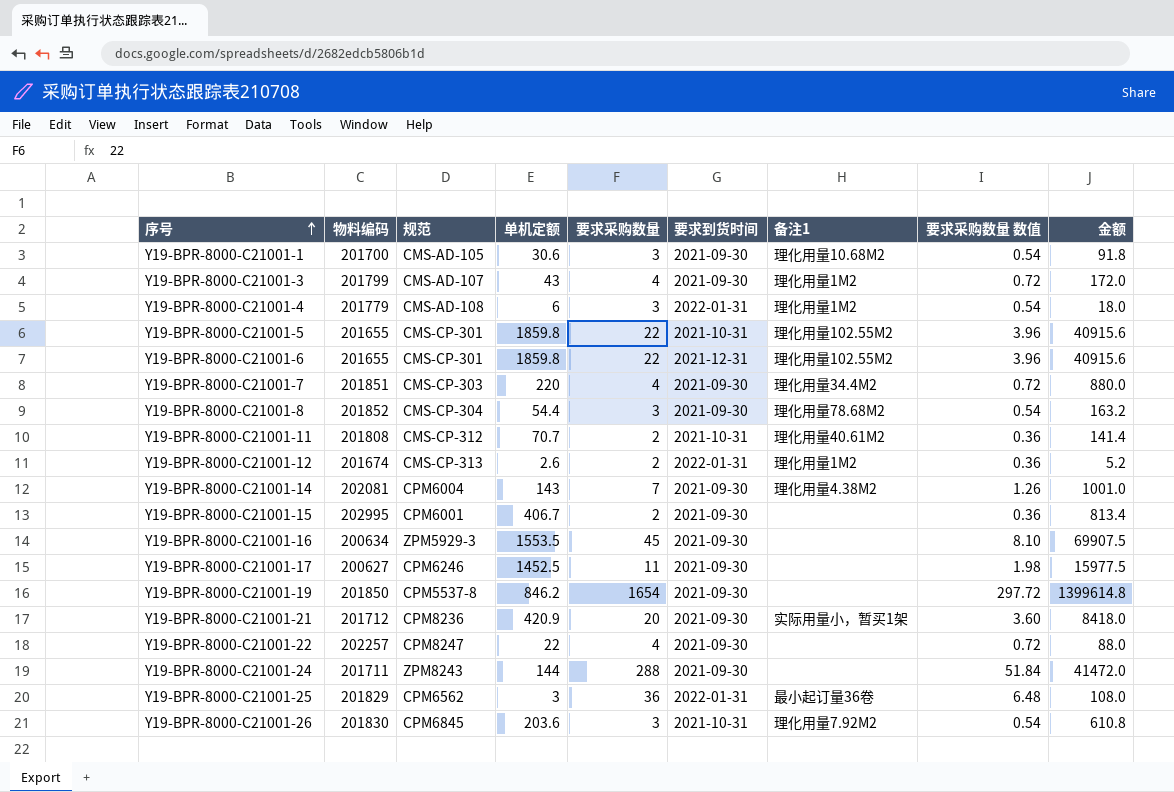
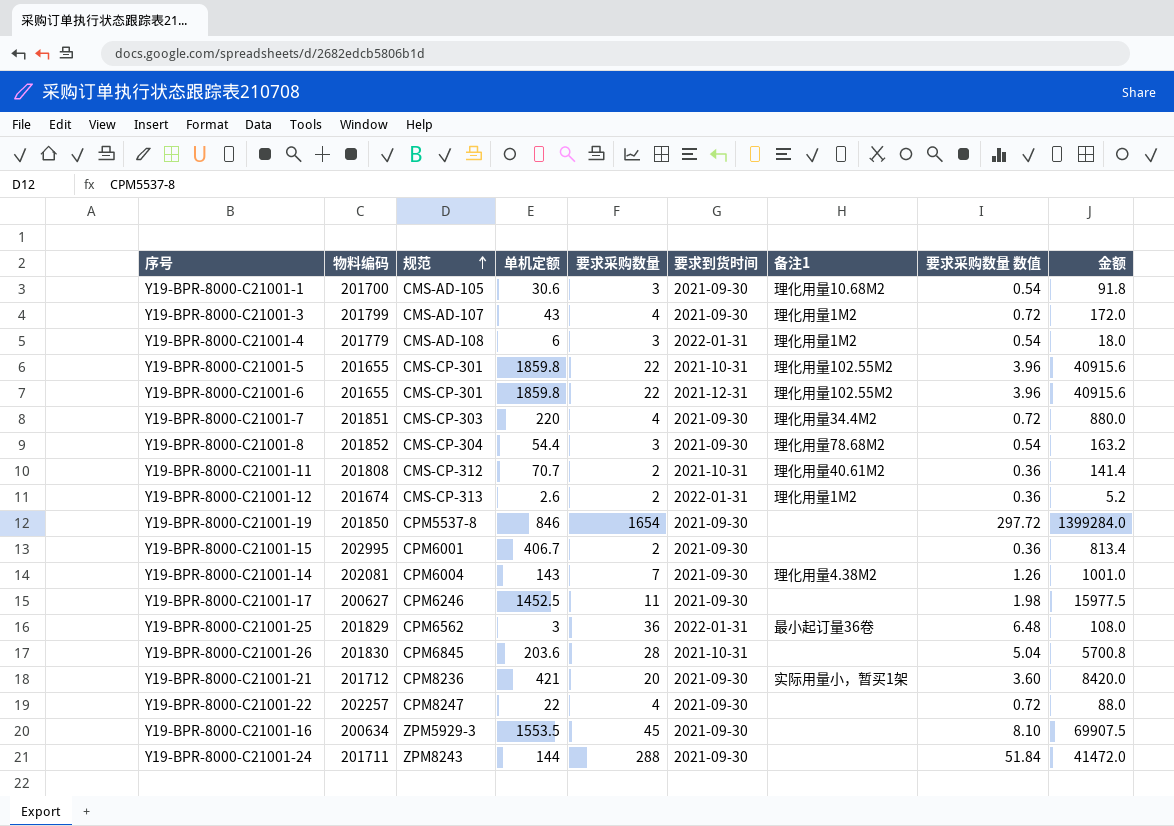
row order: 序号 ascending -> 规范 ascending
Y19-BPR-8000-C21001-19 | 单机定额: 846.2 -> 846
Y19-BPR-8000-C21001-19 | 金额: 1399614.8 -> 1399284.0
Y19-BPR-8000-C21001-26 | 要求采购数量: 3 -> 28
Y19-BPR-8000-C21001-26 | 备注1: 理化用量7.92M2 -> none
Y19-BPR-8000-C21001-26 | 要求采购数量 数值: 0.54 -> 5.04
Y19-BPR-8000-C21001-26 | 金额: 610.8 -> 5700.8
Y19-BPR-8000-C21001-21 | 单机定额: 420.9 -> 421
Y19-BPR-8000-C21001-21 | 金额: 8418.0 -> 8420.0

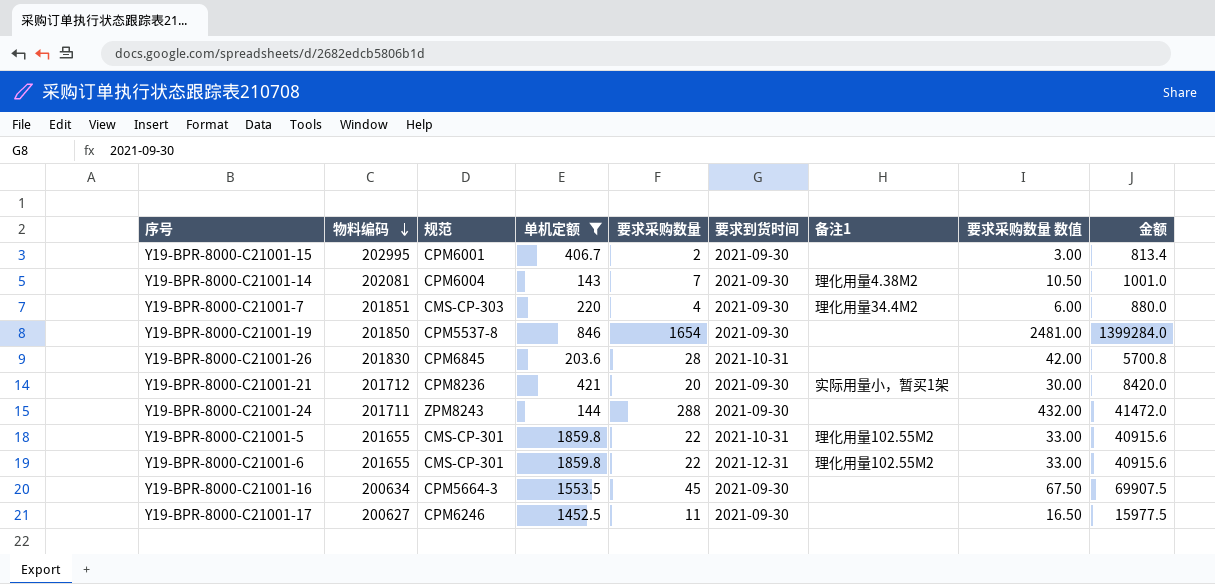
filter: none -> 单机定额 >= 143
row order: 规范 ascending -> 物料编码 descending
column 要求采购数量 数值 | formula: [要求采购数量] * 0.18 -> [要求采购数量] * 1.5
Y19-BPR-8000-C21001-16 | 规范: ZPM5929-3 -> CPM5664-3

